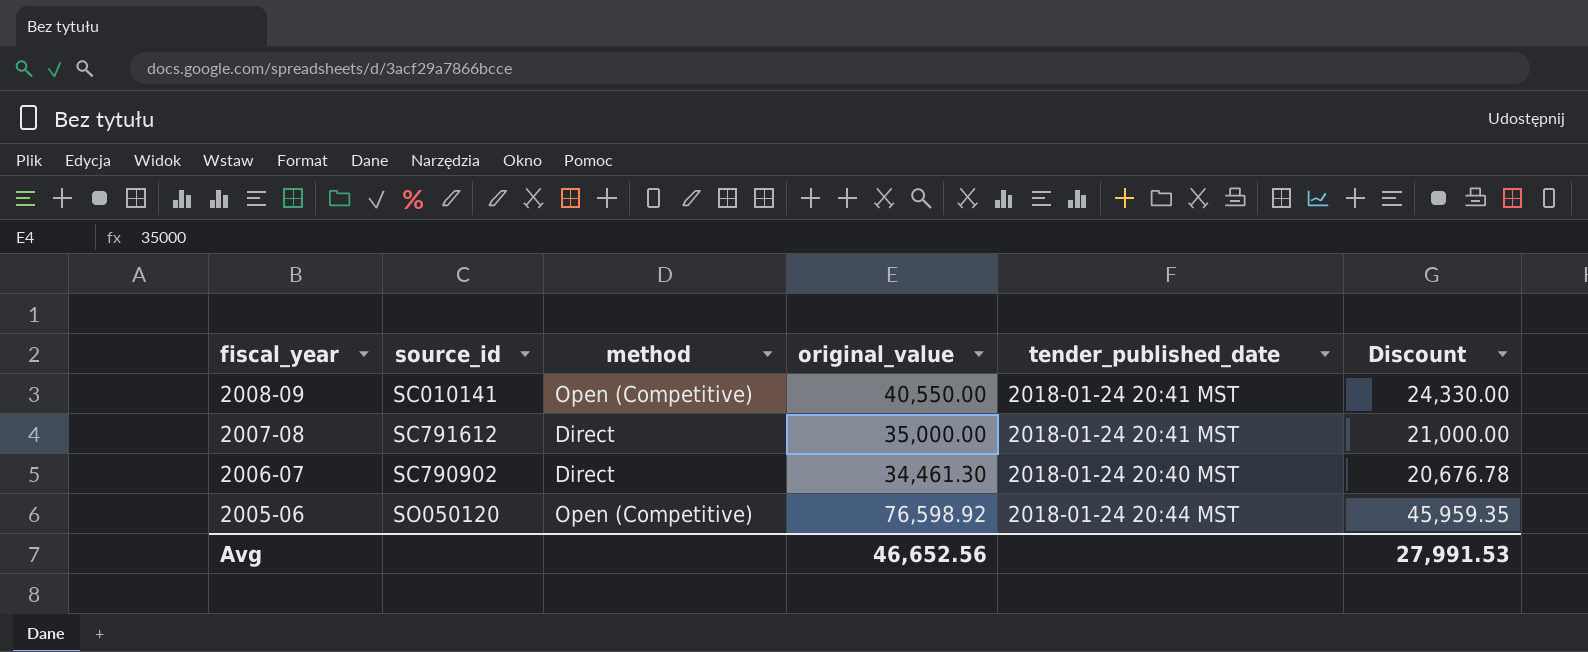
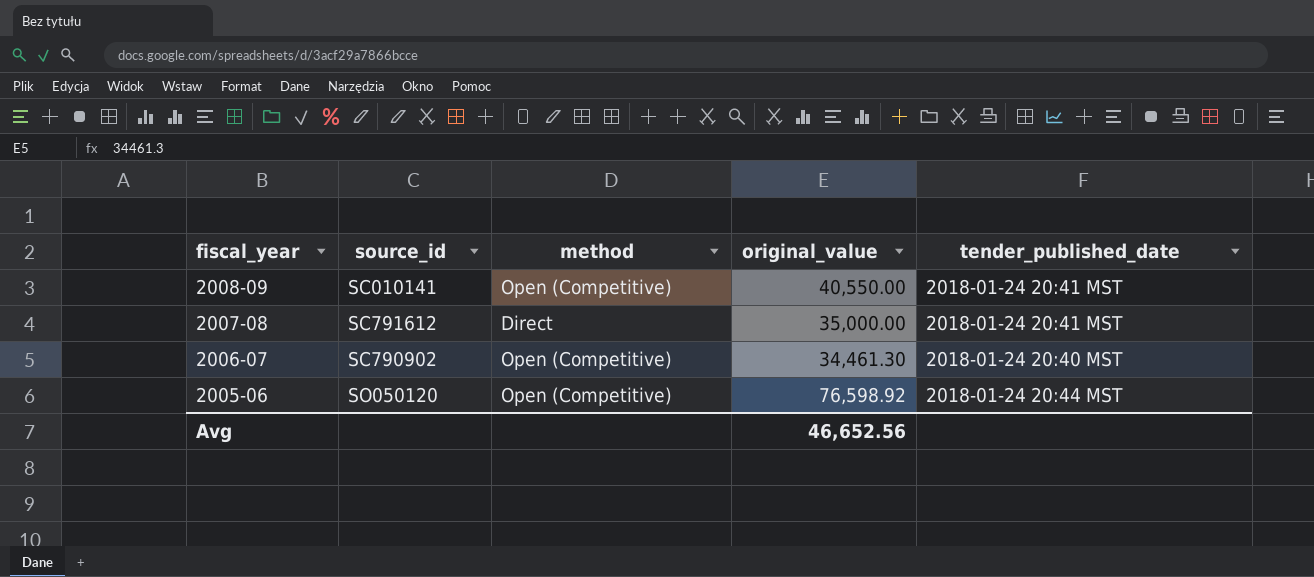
column Discount | formula: [original_value] * 0.6 -> none
2006-07 | method: Direct -> Open (Competitive)

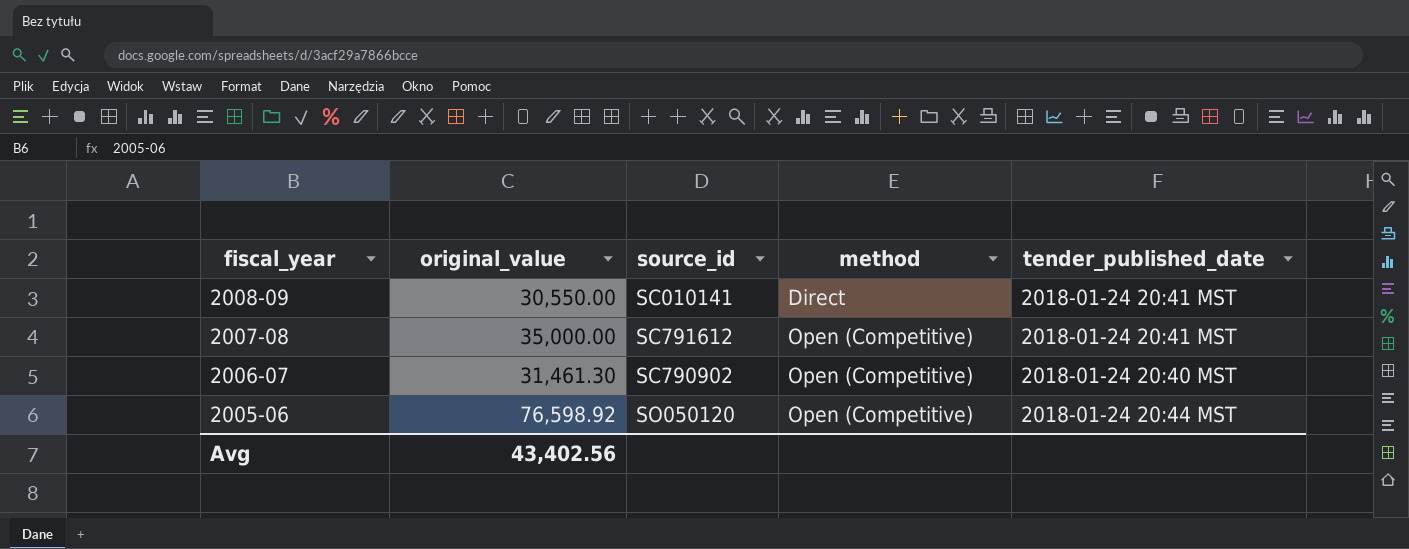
column original_value | position: 4 -> 2
2008-09 | original_value: 40,550.00 -> 30,550.00
2008-09 | method: Open (Competitive) -> Direct
2007-08 | method: Direct -> Open (Competitive)
2006-07 | original_value: 34,461.30 -> 31,461.30
Avg | original_value: 46,652.56 -> 43,402.56

